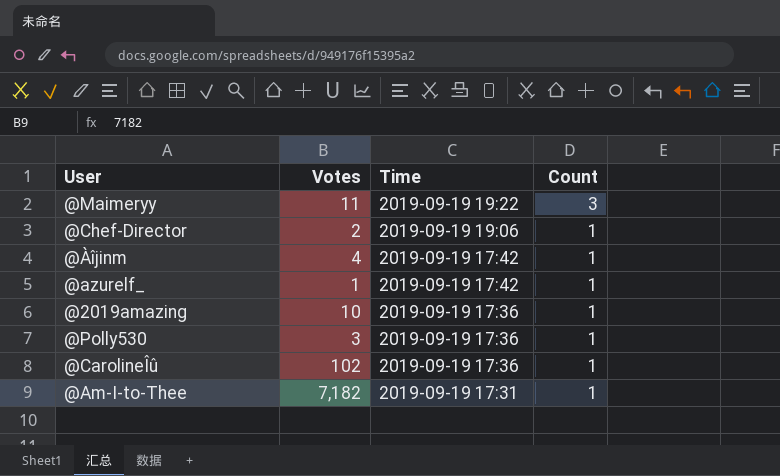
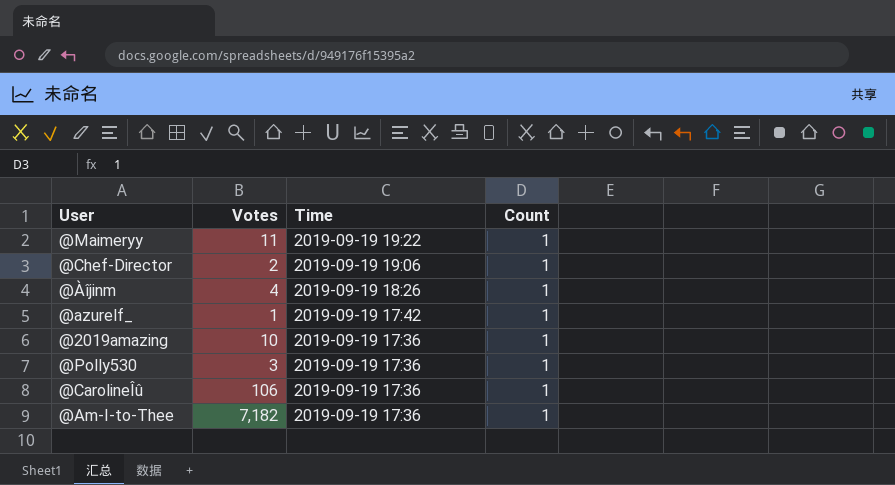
@Maimeryy | Count: 3 -> 1
@Àîjinm | Time: 2019-09-19 17:42 -> 2019-09-19 18:26
@CarolineÎû | Votes: 102 -> 106
@Am-I-to-Thee | Time: 2019-09-19 17:31 -> 2019-09-19 17:36

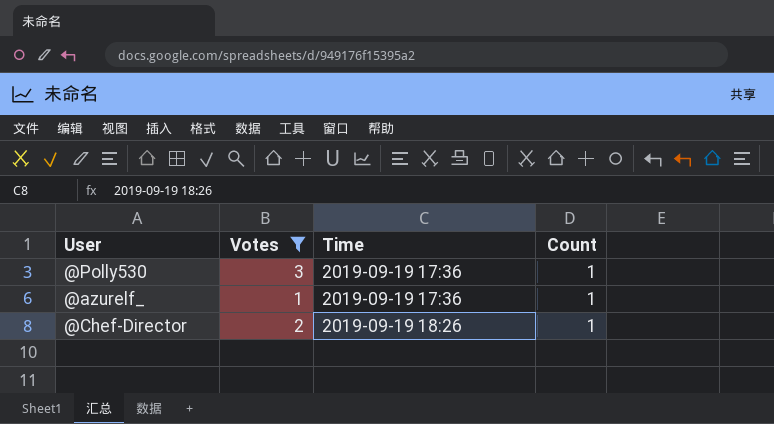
filter: none -> Votes <= 3
row order: Time descending -> Time ascending
@azurelf_ | Time: 2019-09-19 17:42 -> 2019-09-19 17:36
@Chef-Director | Time: 2019-09-19 19:06 -> 2019-09-19 18:26

